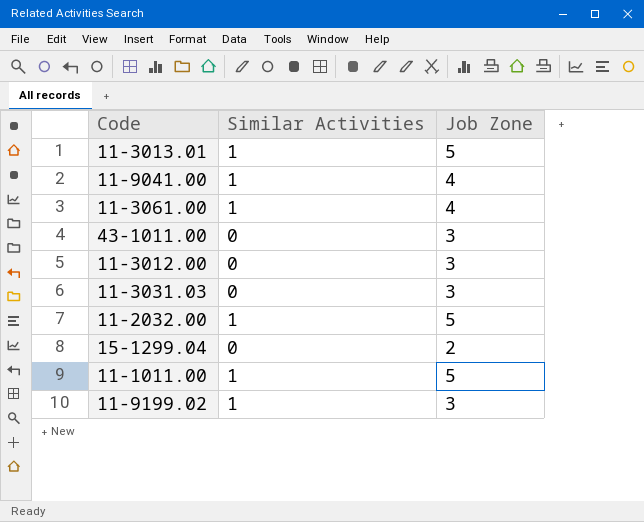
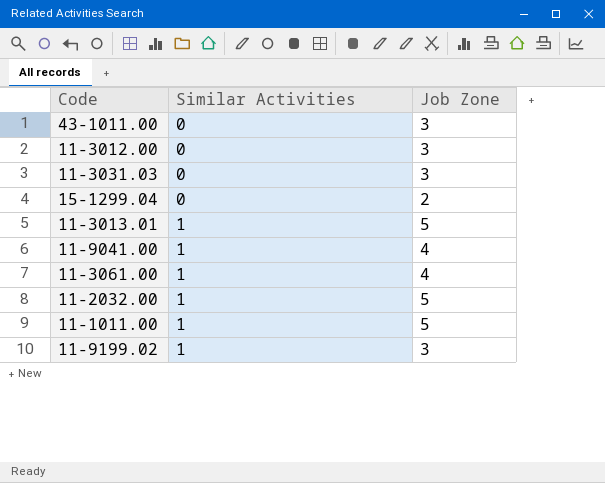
row order: none -> Similar Activities ascending

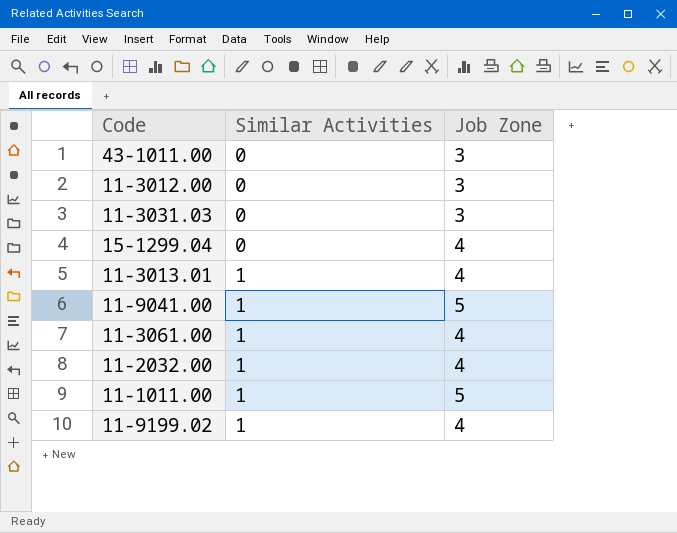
15-1299.04 | Job Zone: 2 -> 4
11-3013.01 | Job Zone: 5 -> 4
11-9041.00 | Job Zone: 4 -> 5
11-2032.00 | Job Zone: 5 -> 4
11-9199.02 | Job Zone: 3 -> 4

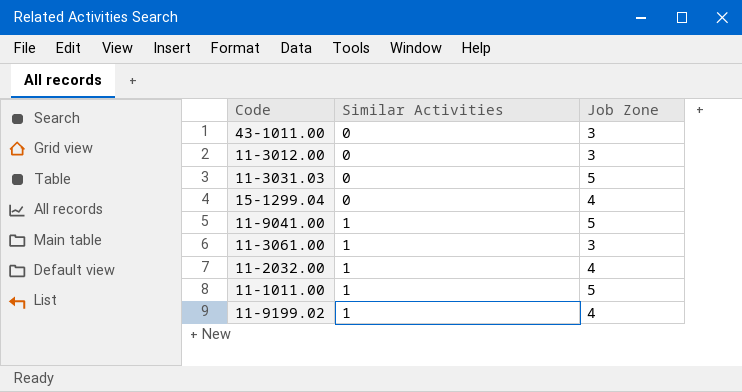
row 11-3013.01: 1 | 4 -> none
11-3031.03 | Job Zone: 3 -> 5
11-3061.00 | Job Zone: 4 -> 3

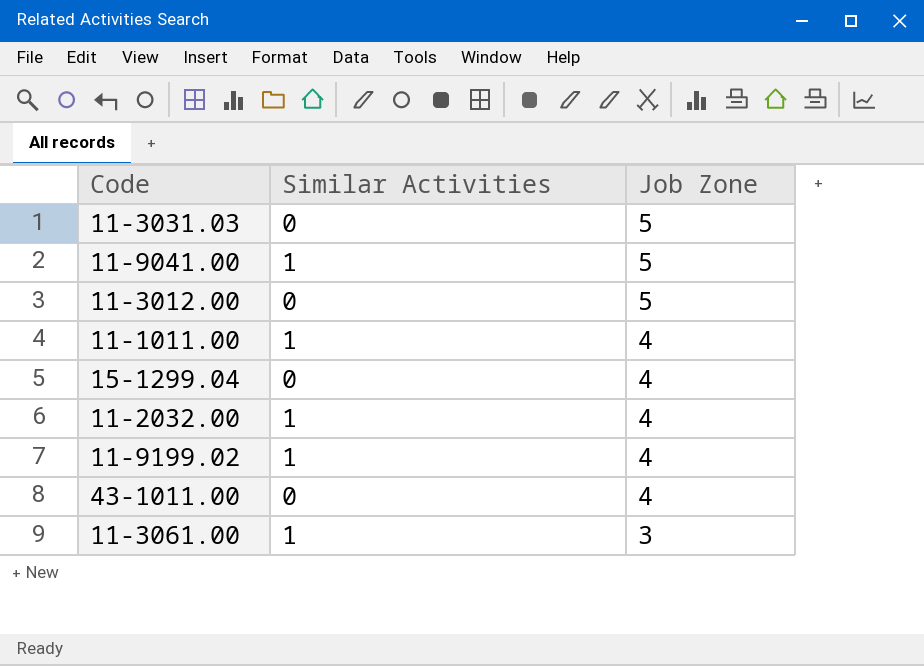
row order: Similar Activities ascending -> Job Zone descending
11-3012.00 | Job Zone: 3 -> 5
11-1011.00 | Job Zone: 5 -> 4
43-1011.00 | Job Zone: 3 -> 4

